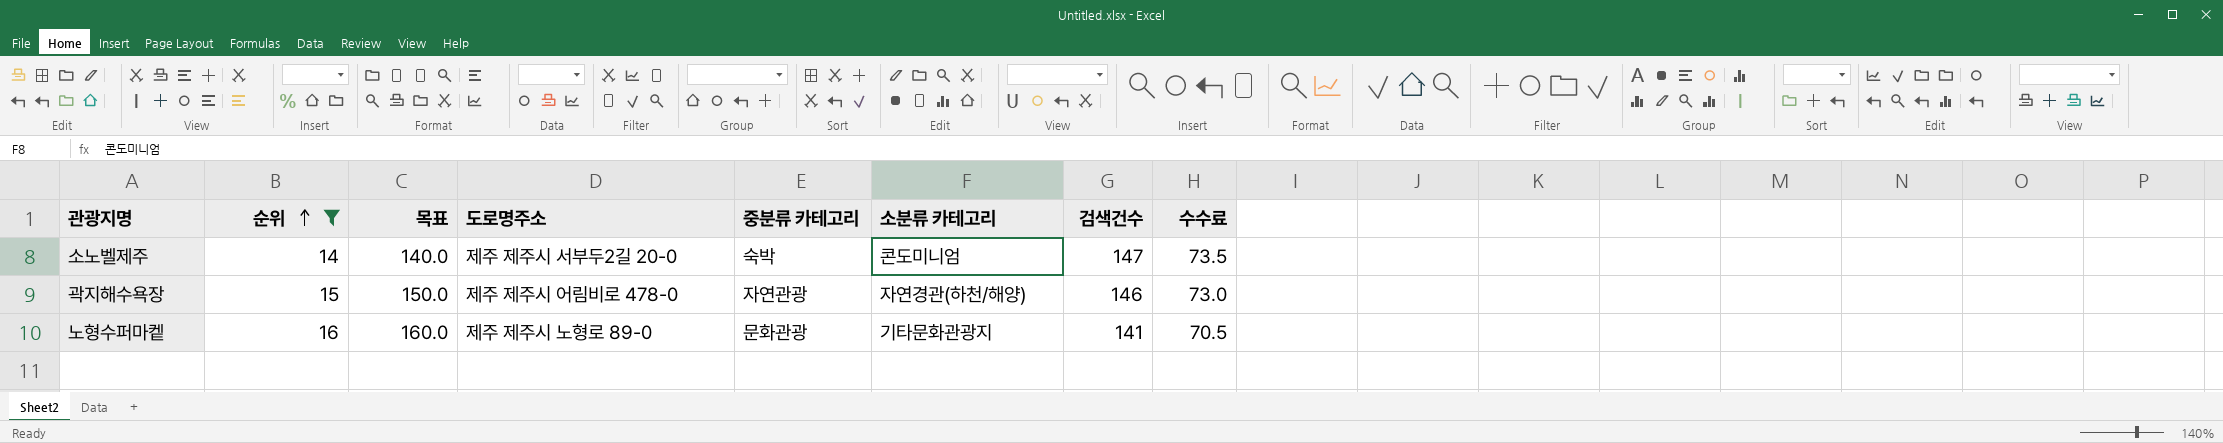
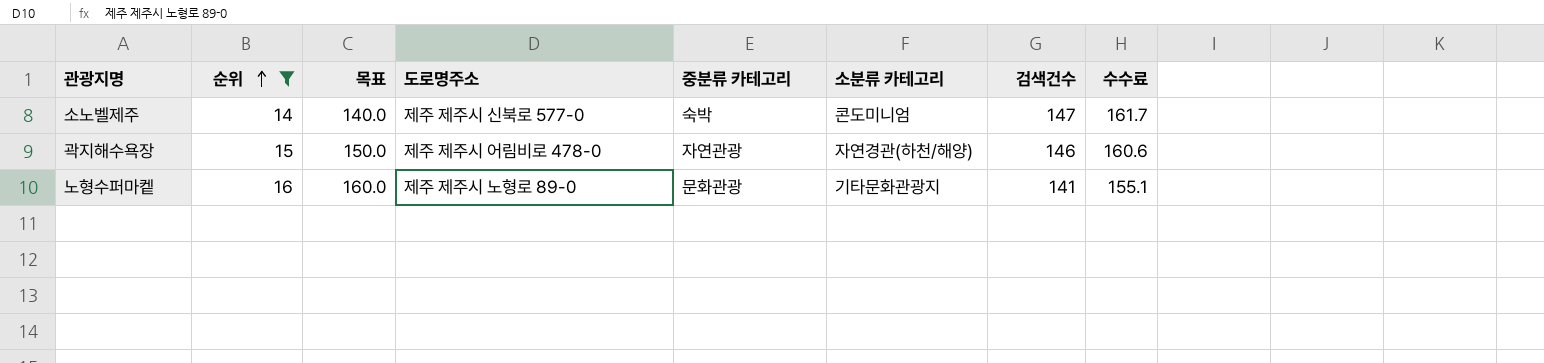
column 수수료 | formula: [검색건수] * 0.5 -> [검색건수] * 1.1
소노벨제주 | 도로명주소: 제주 제주시 서부두2길 20-0 -> 제주 제주시 신북로 577-0

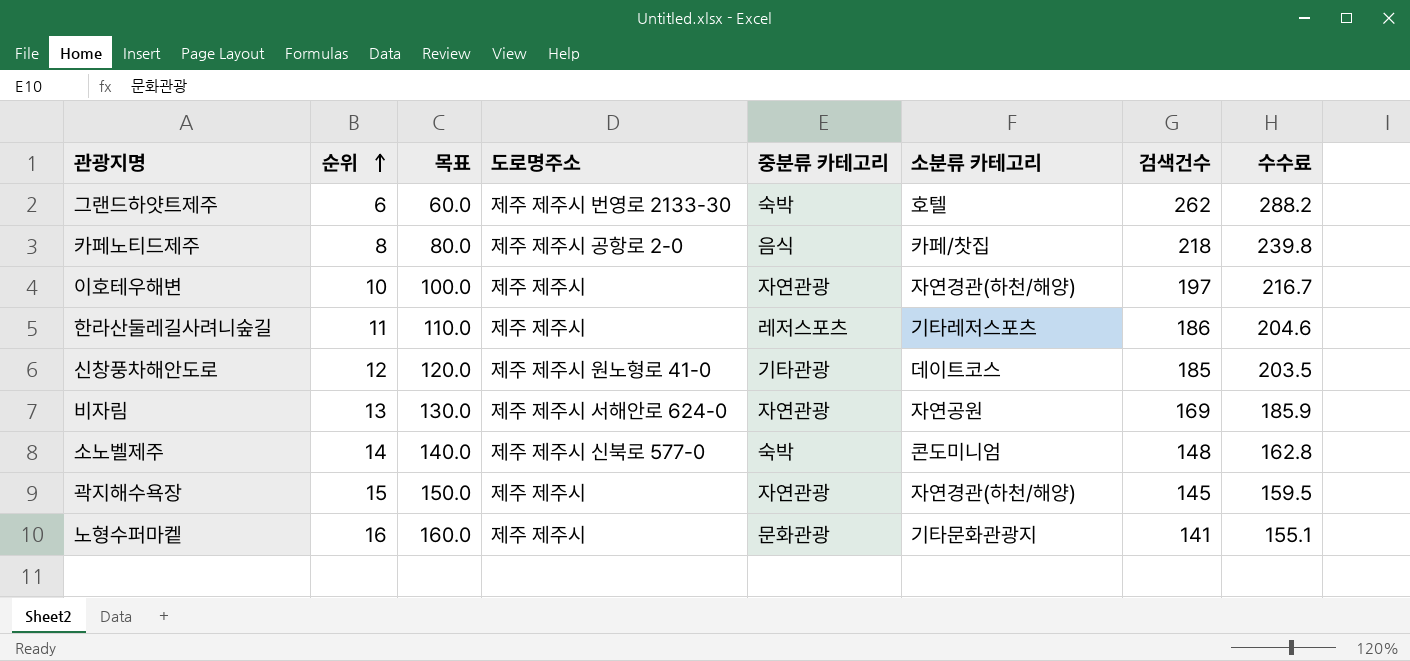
filter: 순위 >= 14 -> none
소노벨제주 | 검색건수: 147 -> 148
소노벨제주 | 수수료: 161.7 -> 162.8
곽지해수욕장 | 도로명주소: 제주 제주시 어림비로 478-0 -> 제주 제주시
곽지해수욕장 | 검색건수: 146 -> 145
곽지해수욕장 | 수수료: 160.6 -> 159.5
노형수퍼마켙 | 도로명주소: 제주 제주시 노형로 89-0 -> 제주 제주시

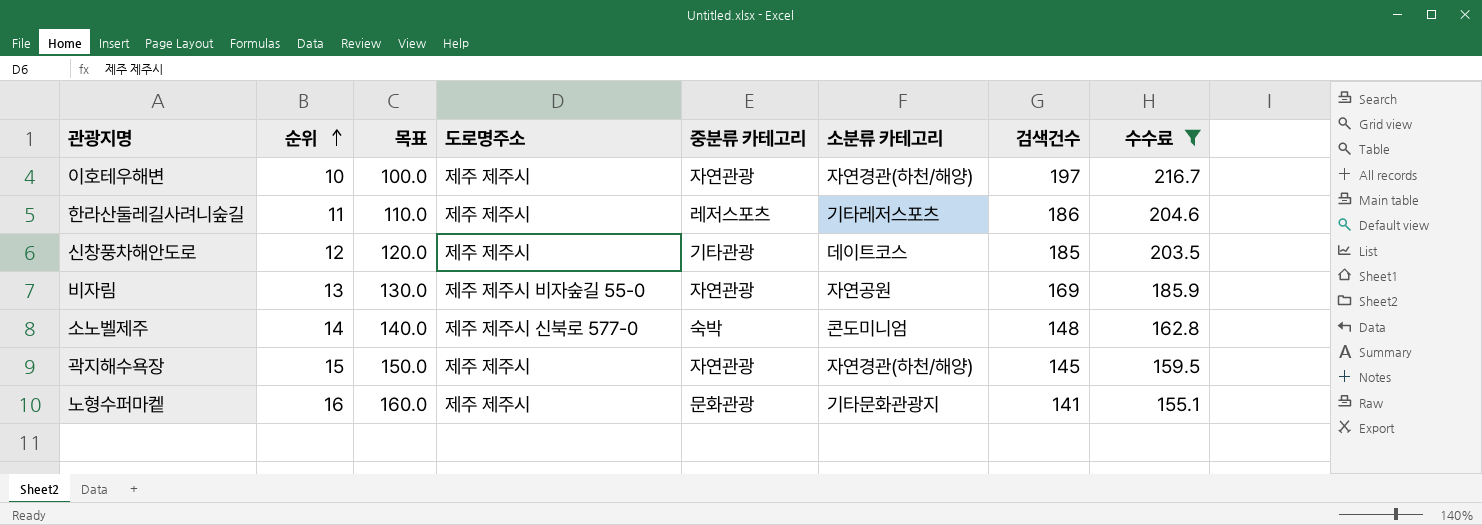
filter: none -> 수수료 <= 216.7
신창풍차해안도로 | 도로명주소: 제주 제주시 원노형로 41-0 -> 제주 제주시
비자림 | 도로명주소: 제주 제주시 서해안로 624-0 -> 제주 제주시 비자숲길 55-0

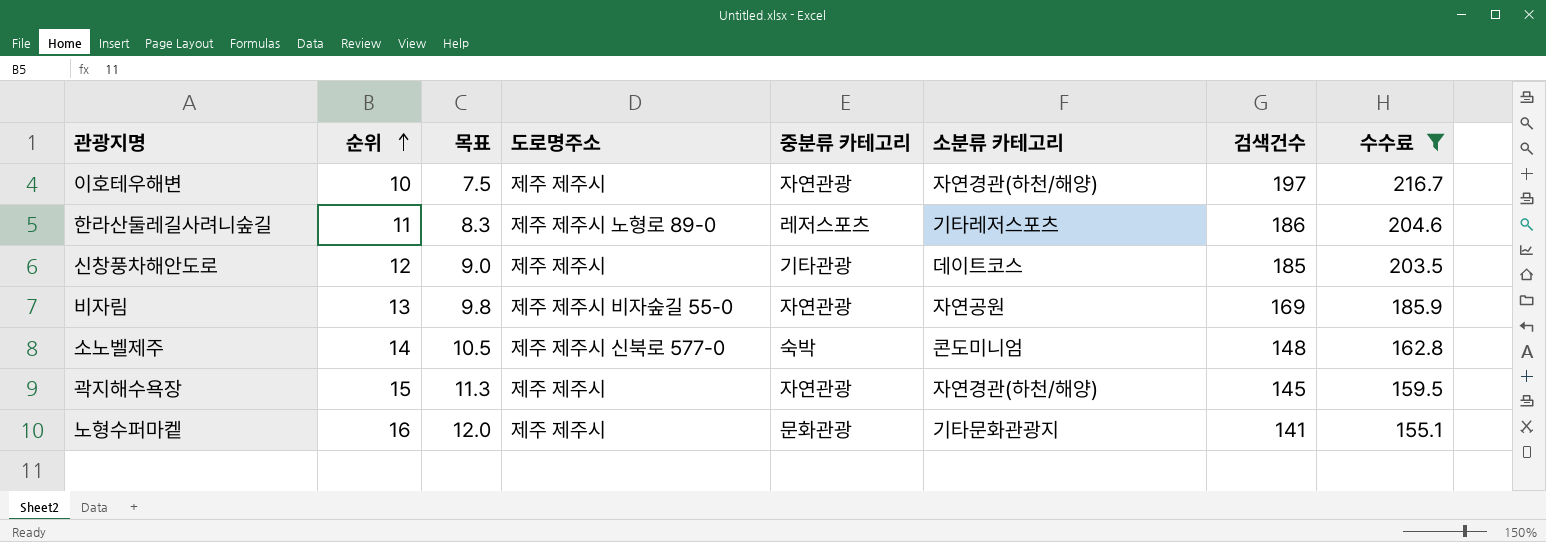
column 목표 | formula: [순위] * 10 -> [순위] * 0.75
한라산둘레길사려니숲길 | 도로명주소: 제주 제주시 -> 제주 제주시 노형로 89-0

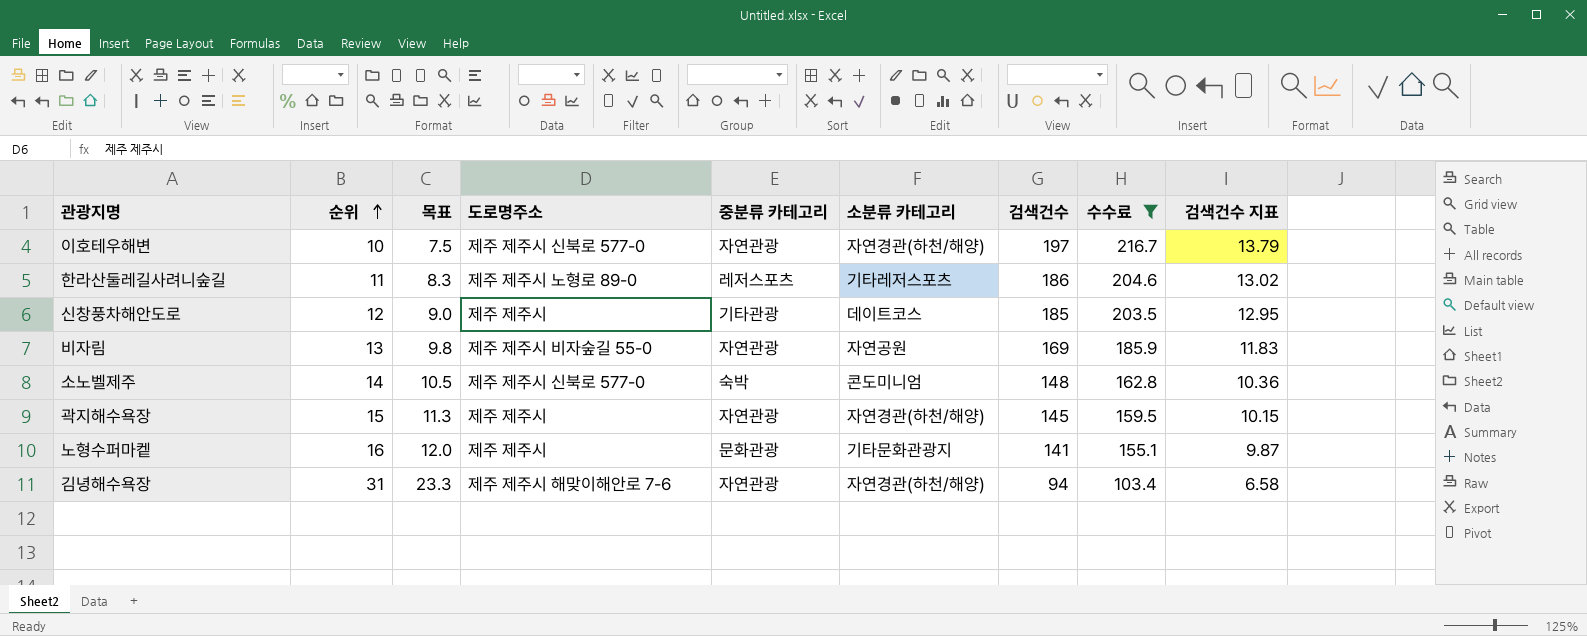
column 검색건수 지표 | formula: none -> [검색건수] * 0.07
이호테우해변 | 도로명주소: 제주 제주시 -> 제주 제주시 신북로 577-0
row 김녕해수욕장: none -> 31 | 23.3 | 제주 제주시 해맞이해안로 7-6 | 자연관광 | 자연경관(하천/해양) | 94 | 103.4 | 6.58

